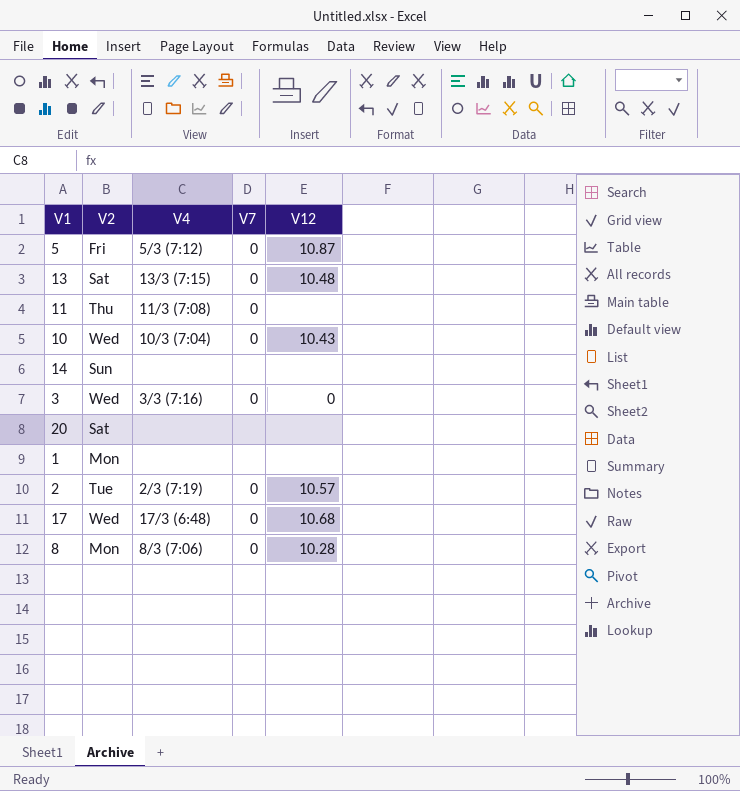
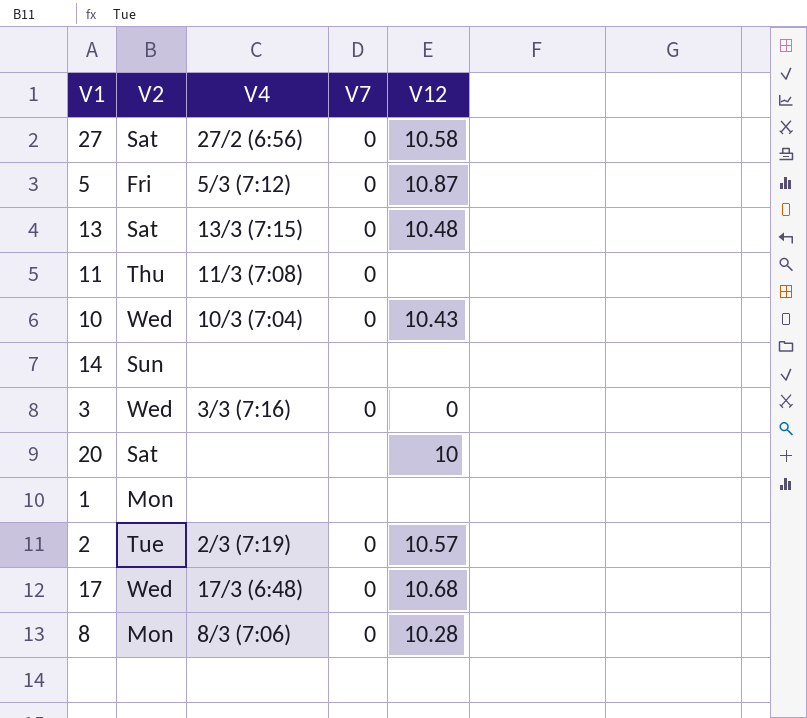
row 27: none -> Sat | 27/2 (6:56) | 0 | 10.58
20 | V12: none -> 10

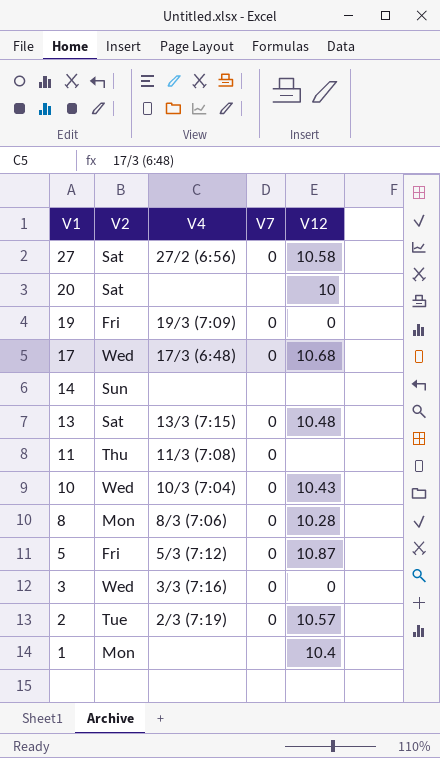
row order: none -> V1 descending
row 19: none -> Fri | 19/3 (7:09) | 0 | 0
1 | V12: none -> 10.4

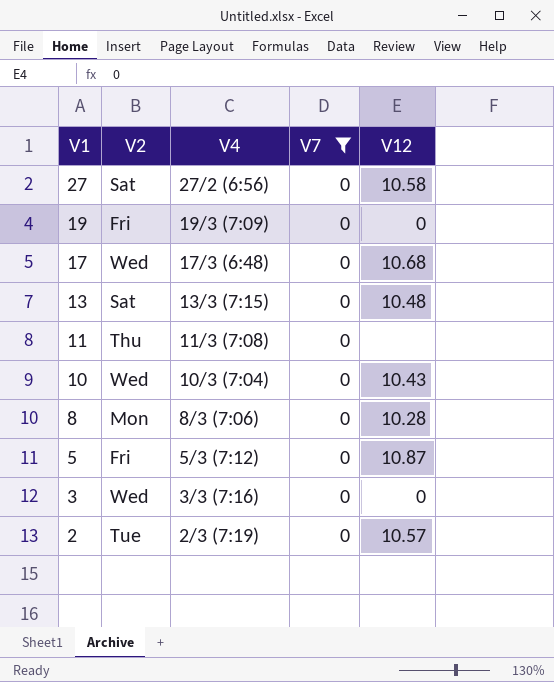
filter: none -> V7 = 0

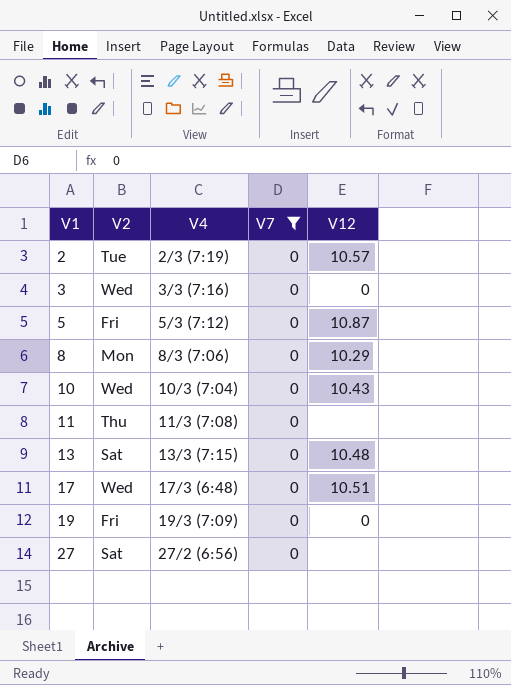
row order: V1 descending -> V1 ascending
8 | V12: 10.28 -> 10.29
17 | V12: 10.68 -> 10.51
27 | V12: 10.58 -> none

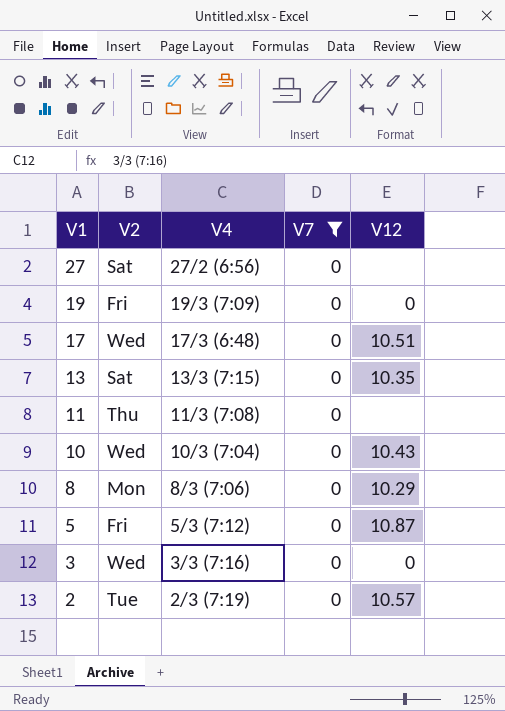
row order: V1 ascending -> V1 descending
13 | V12: 10.48 -> 10.35

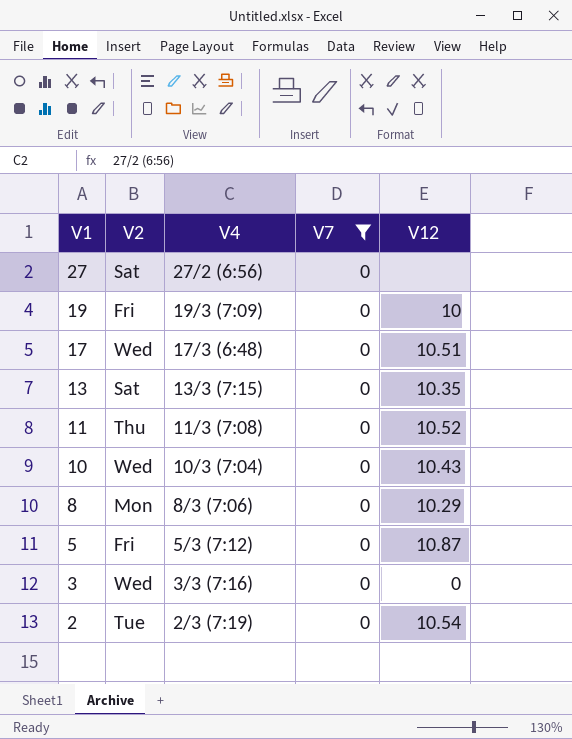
19 | V12: 0 -> 10
11 | V12: none -> 10.52
2 | V12: 10.57 -> 10.54

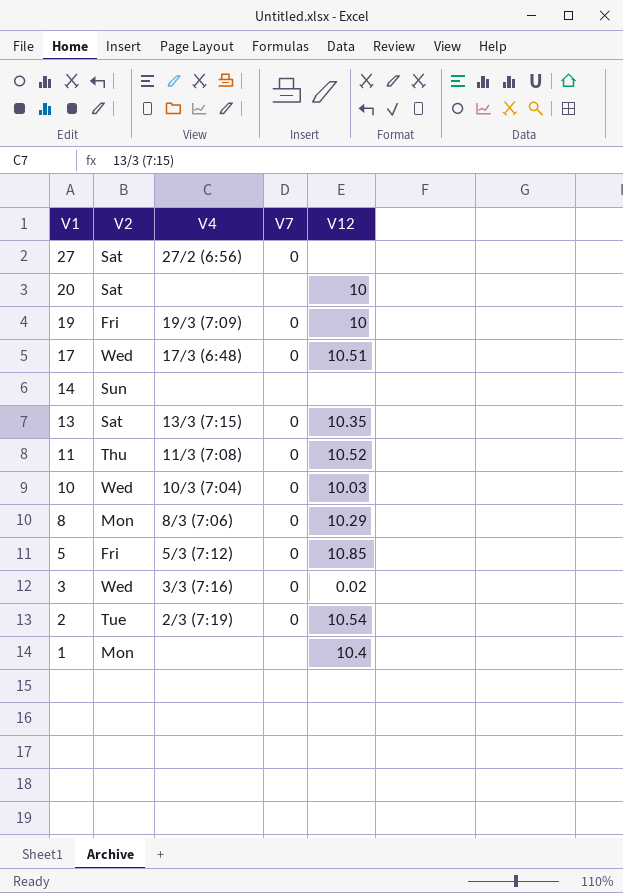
filter: V7 = 0 -> none
10 | V12: 10.43 -> 10.03
5 | V12: 10.87 -> 10.85
3 | V12: 0 -> 0.02

